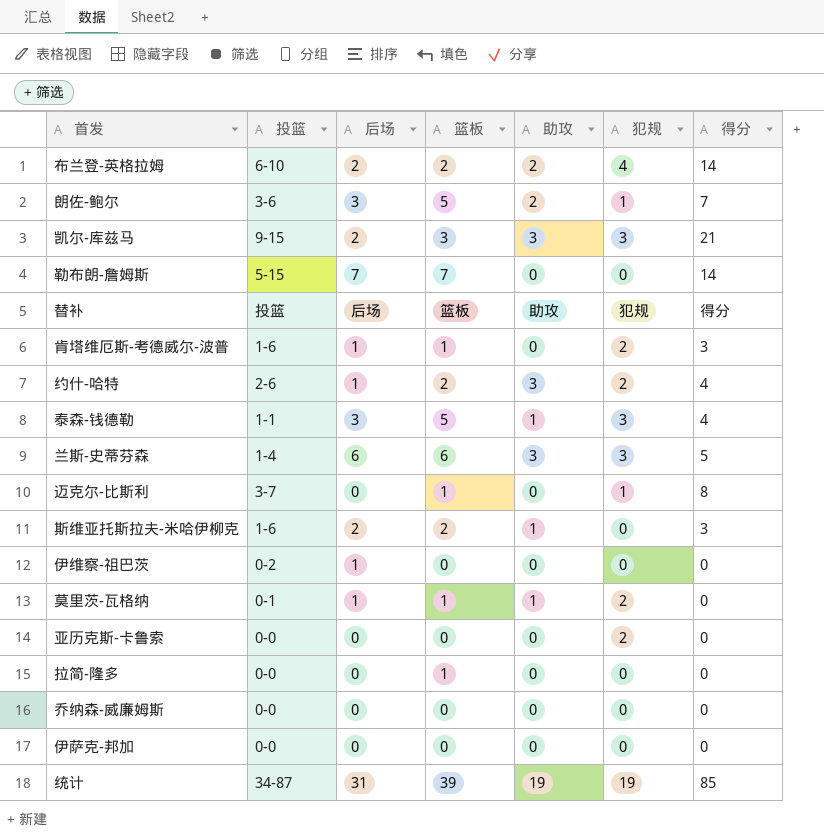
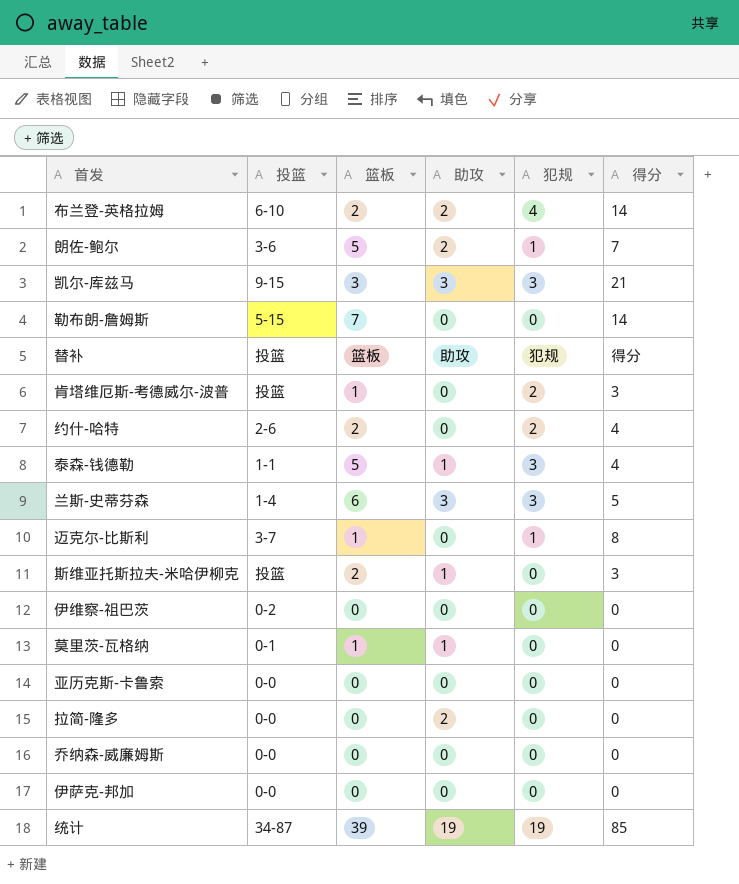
column 后场 | position: 3 -> none
肯塔维厄斯-考德威尔-波普 | 投篮: 1-6 -> 投篮
约什-哈特 | 助攻: 3 -> 0
斯维亚托斯拉夫-米哈伊柳克 | 投篮: 1-6 -> 投篮
莫里茨-瓦格纳 | 犯规: 2 -> 0
亚历克斯-卡鲁索 | 犯规: 2 -> 0
拉简-隆多 | 篮板: 1 -> 0
拉简-隆多 | 助攻: 0 -> 2

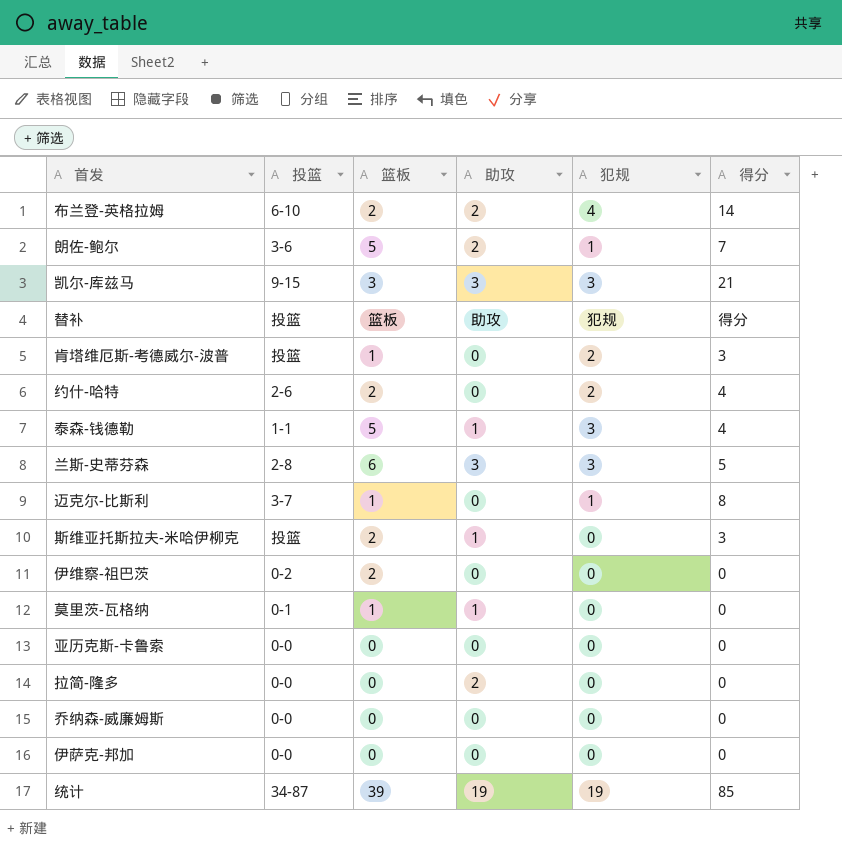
row 勒布朗-詹姆斯: 5-15 | 7 | 0 | 0 | 14 -> none
兰斯-史蒂芬森 | 投篮: 1-4 -> 2-8
伊维察-祖巴茨 | 篮板: 0 -> 2

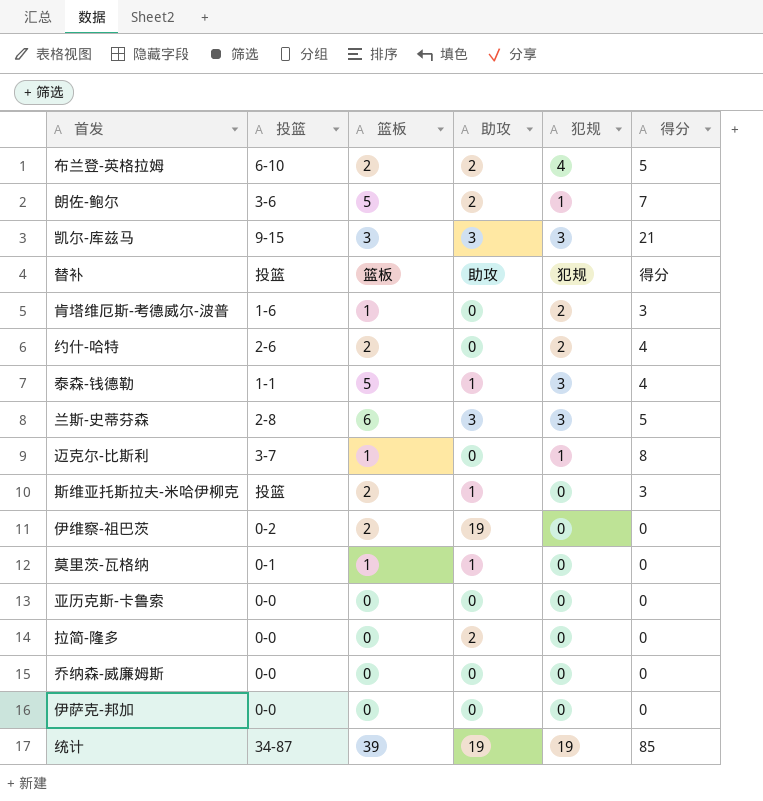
布兰登-英格拉姆 | 得分: 14 -> 5
肯塔维厄斯-考德威尔-波普 | 投篮: 投篮 -> 1-6
伊维察-祖巴茨 | 助攻: 0 -> 19

